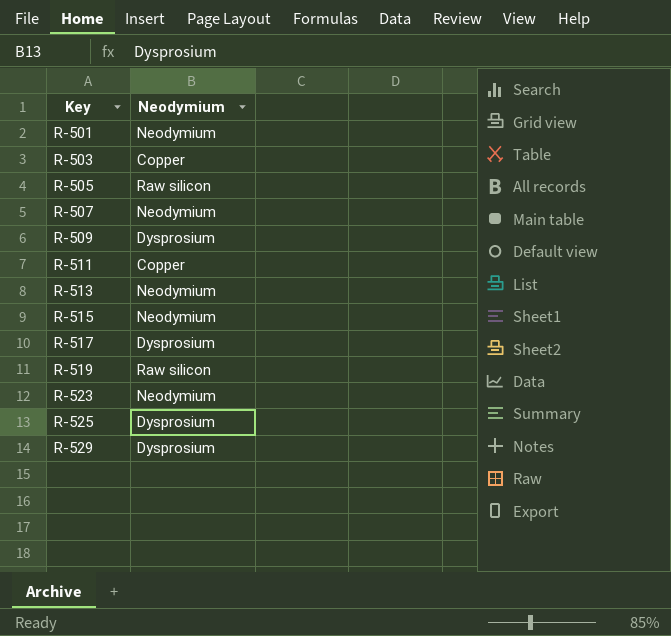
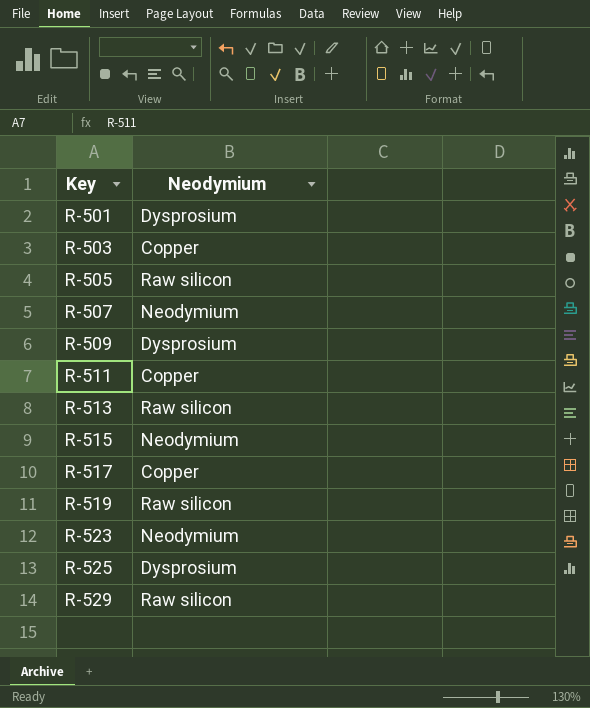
R-501 | Neodymium: Neodymium -> Dysprosium
R-513 | Neodymium: Neodymium -> Raw silicon
R-517 | Neodymium: Dysprosium -> Copper
R-529 | Neodymium: Dysprosium -> Raw silicon

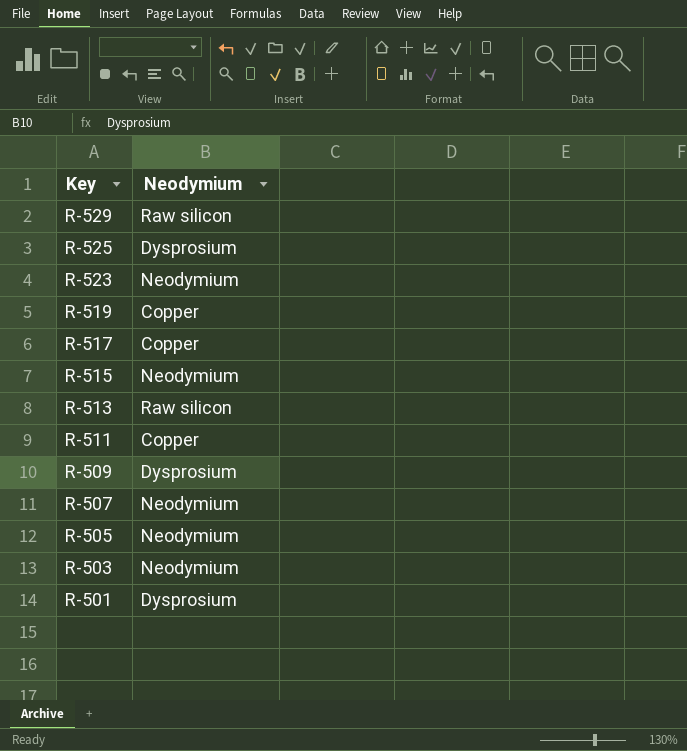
row order: Key ascending -> Key descending
R-519 | Neodymium: Raw silicon -> Copper
R-505 | Neodymium: Raw silicon -> Neodymium
R-503 | Neodymium: Copper -> Neodymium

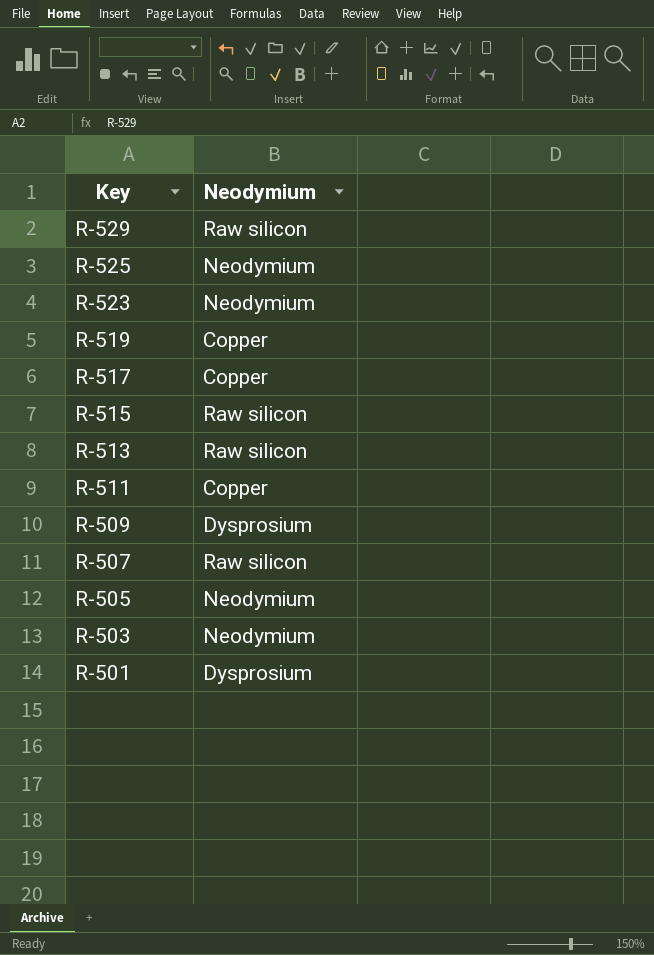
R-525 | Neodymium: Dysprosium -> Neodymium
R-515 | Neodymium: Neodymium -> Raw silicon
R-507 | Neodymium: Neodymium -> Raw silicon

